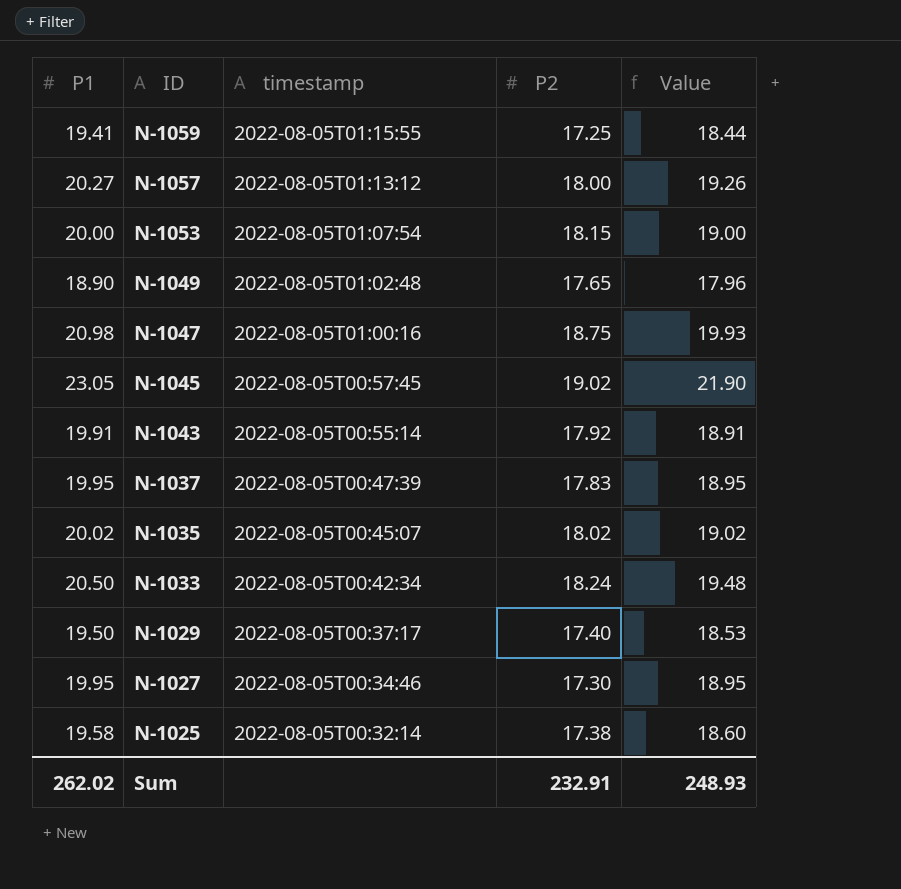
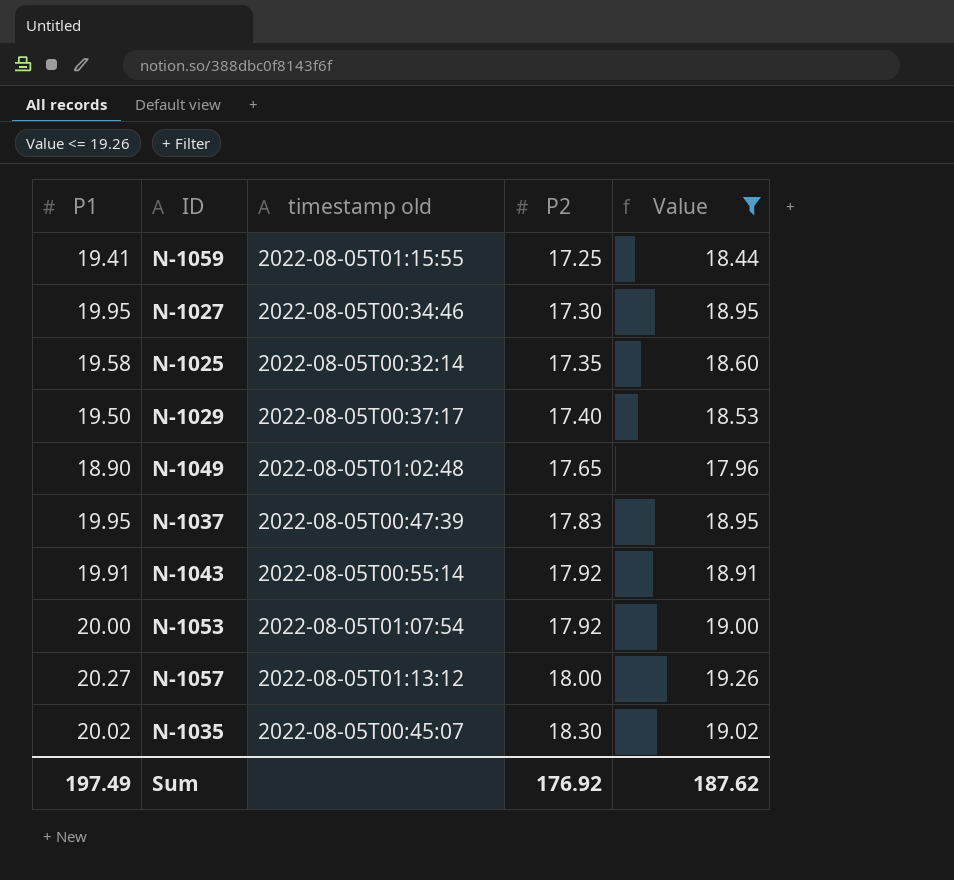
filter: none -> Value <= 19.26
row order: ID descending -> P2 ascending
column name: timestamp -> timestamp old
N-1025 | P2: 17.38 -> 17.35
N-1053 | P2: 18.15 -> 17.92
N-1035 | P2: 18.02 -> 18.30
Sum | P1: 262.02 -> 197.49
Sum | P2: 232.91 -> 176.92
Sum | Value: 248.93 -> 187.62

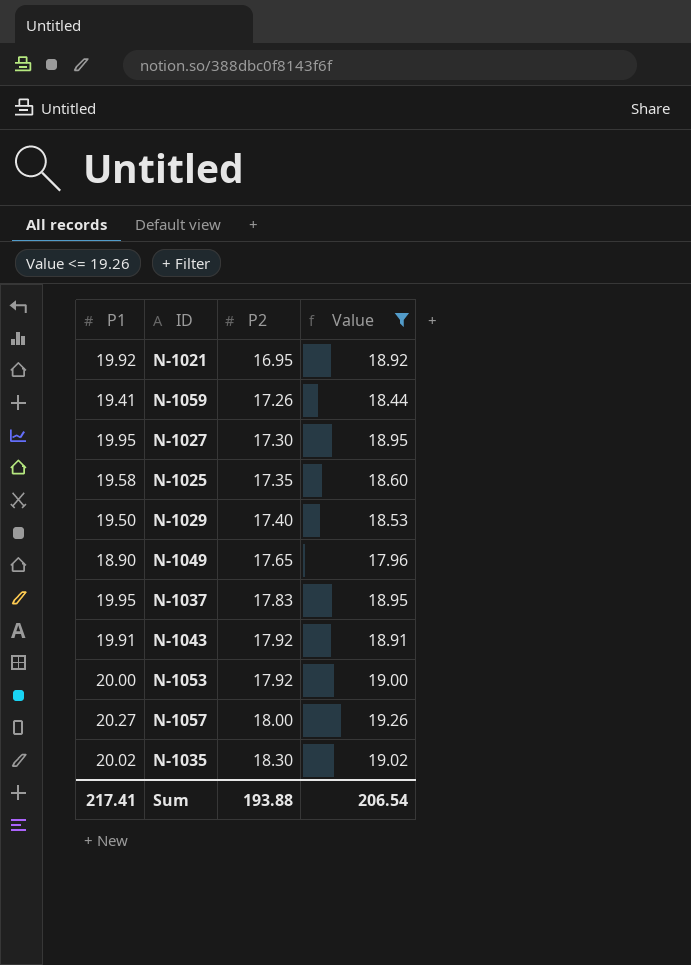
column timestamp old | position: 3 -> none
row N-1021: none -> 19.92 | 16.95 | 18.92
N-1059 | P2: 17.25 -> 17.26
Sum | P1: 197.49 -> 217.41
Sum | P2: 176.92 -> 193.88
Sum | Value: 187.62 -> 206.54

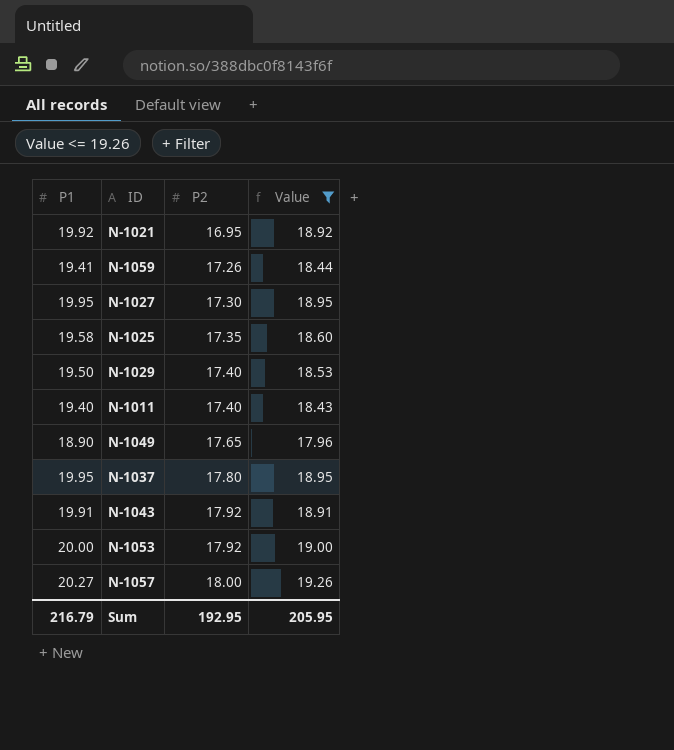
row N-1035: 20.02 | 18.30 | 19.02 -> none
row N-1011: none -> 19.40 | 17.40 | 18.43
N-1037 | P2: 17.83 -> 17.80
Sum | P1: 217.41 -> 216.79
Sum | P2: 193.88 -> 192.95
Sum | Value: 206.54 -> 205.95

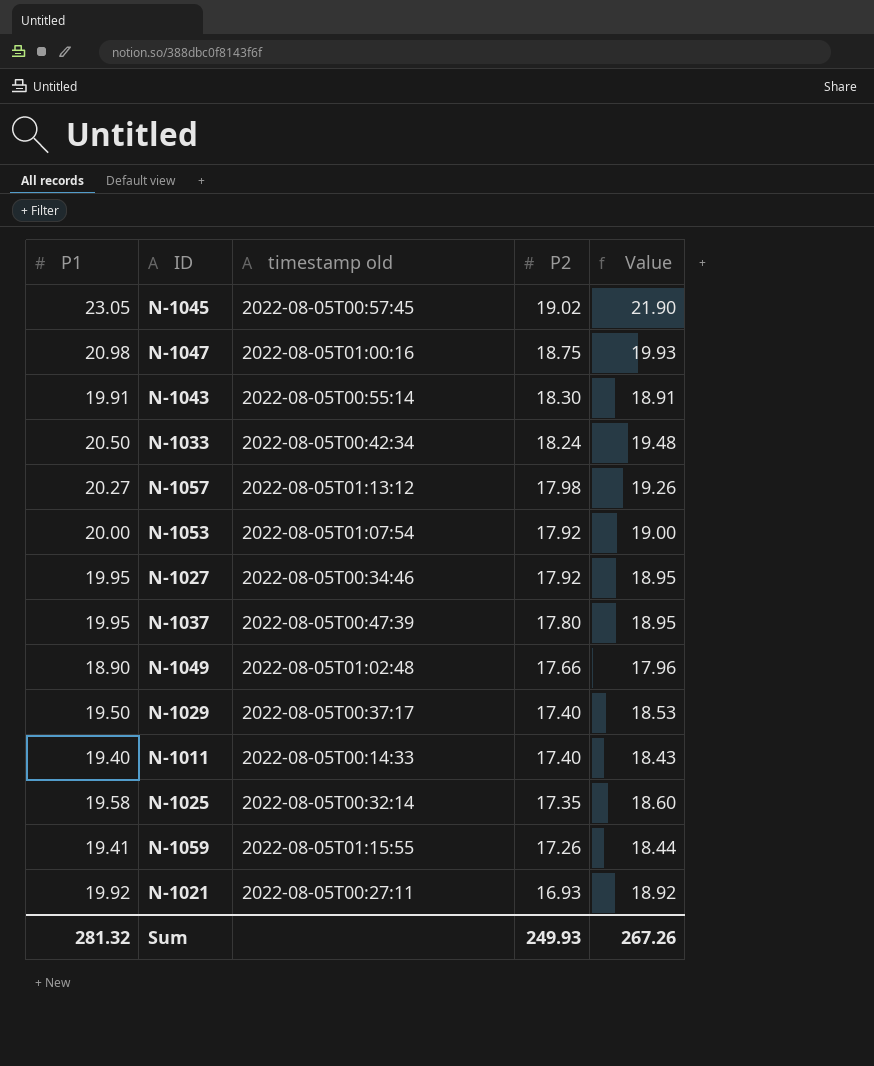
filter: Value <= 19.26 -> none
row order: P2 ascending -> P2 descending
column timestamp old | position: none -> 3
N-1043 | P2: 17.92 -> 18.30
N-1057 | P2: 18.00 -> 17.98
N-1027 | P2: 17.30 -> 17.92
N-1049 | P2: 17.65 -> 17.66
N-1021 | P2: 16.95 -> 16.93
Sum | P1: 216.79 -> 281.32
Sum | P2: 192.95 -> 249.93
Sum | Value: 205.95 -> 267.26

